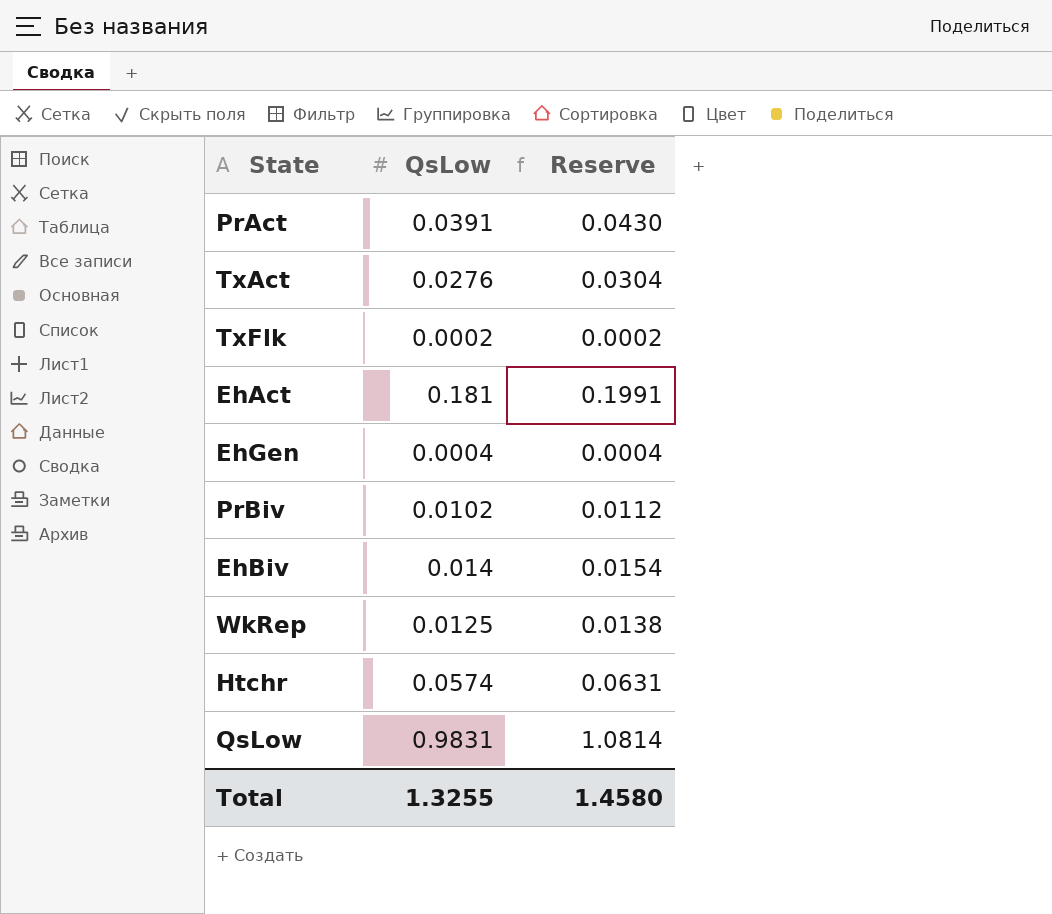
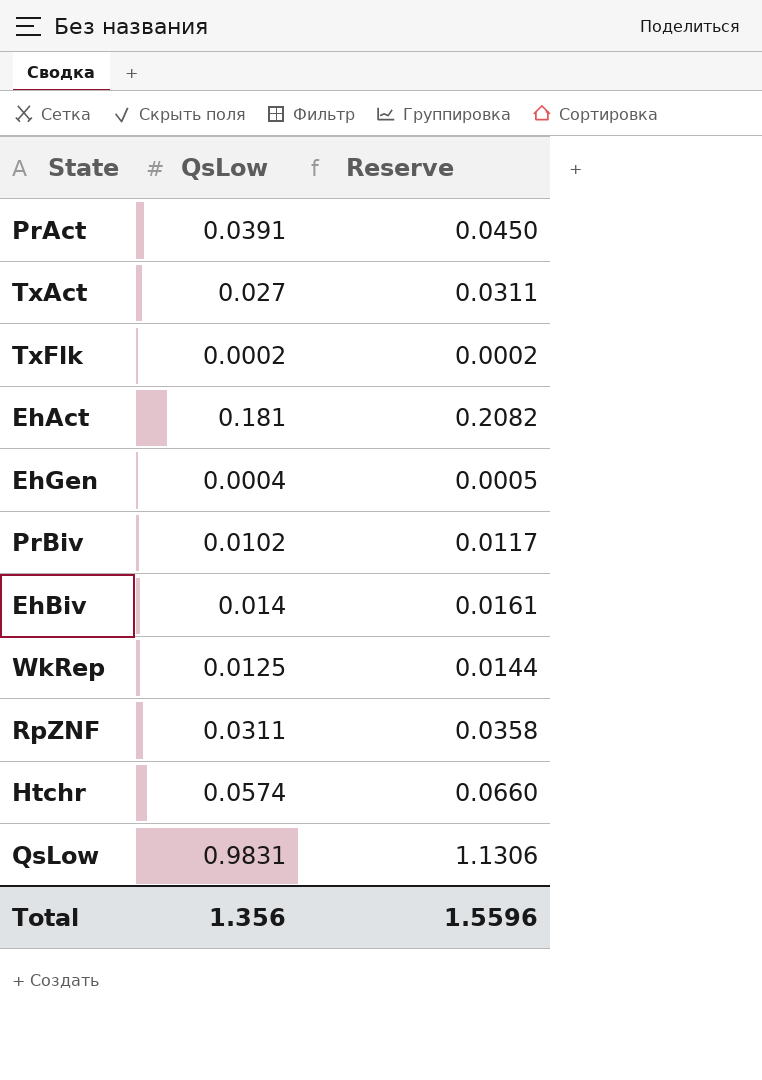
column Reserve | formula: [QsLow] * 1.1 -> [QsLow] * 1.15
TxAct | QsLow: 0.0276 -> 0.027
row RpZNF: none -> 0.0311 | 0.0358
Total | QsLow: 1.3255 -> 1.356
Total | Reserve: 1.4580 -> 1.5596

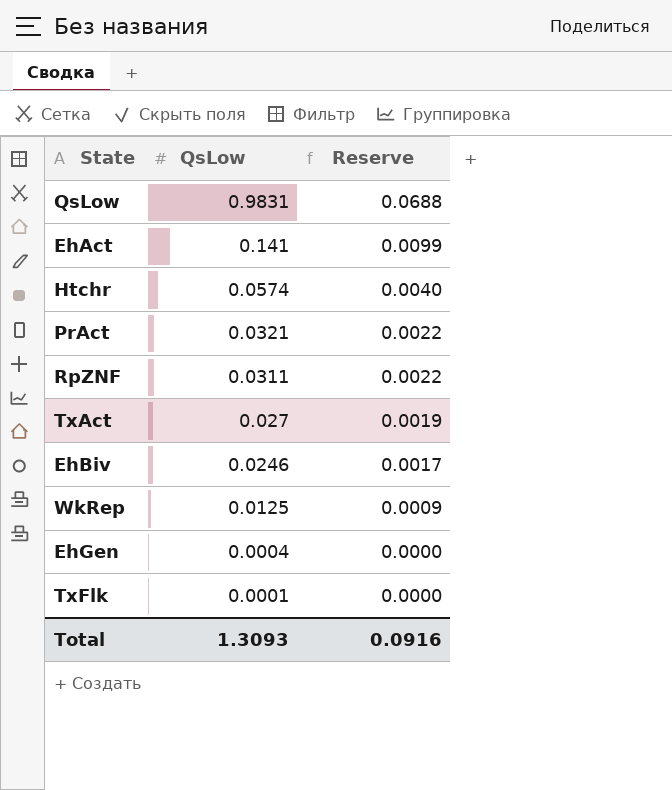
row order: none -> QsLow descending
column Reserve | formula: [QsLow] * 1.15 -> [QsLow] * 0.07
row PrBiv: 0.0102 | 0.0117 -> none
EhAct | QsLow: 0.181 -> 0.141
PrAct | QsLow: 0.0391 -> 0.0321
EhBiv | QsLow: 0.014 -> 0.0246
TxFlk | QsLow: 0.0002 -> 0.0001
Total | QsLow: 1.356 -> 1.3093
Total | Reserve: 1.5596 -> 0.0916

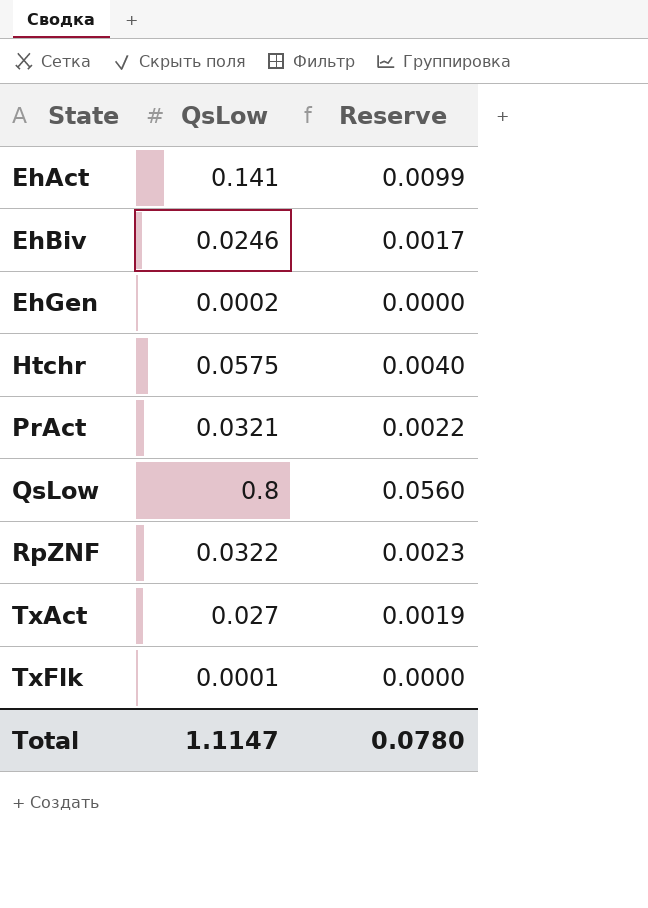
row order: QsLow descending -> State ascending
row WkRep: 0.0125 | 0.0009 -> none
EhGen | QsLow: 0.0004 -> 0.0002
Htchr | QsLow: 0.0574 -> 0.0575
QsLow | QsLow: 0.9831 -> 0.8
QsLow | Reserve: 0.0688 -> 0.0560
RpZNF | QsLow: 0.0311 -> 0.0322
RpZNF | Reserve: 0.0022 -> 0.0023
Total | QsLow: 1.3093 -> 1.1147
Total | Reserve: 0.0916 -> 0.0780

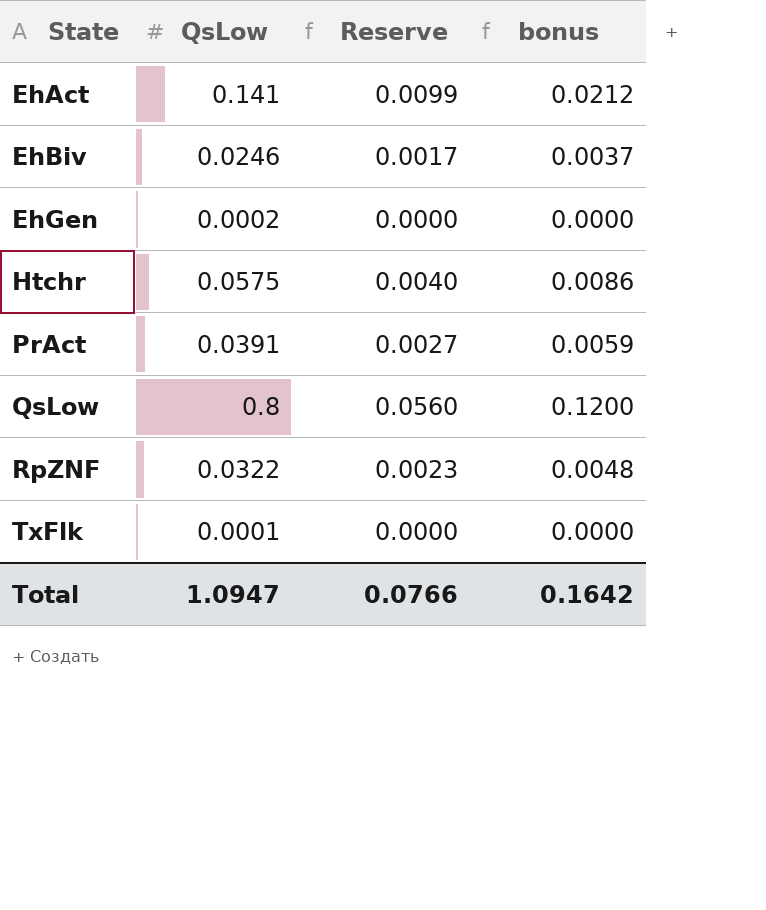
column bonus | formula: none -> [QsLow] * 0.15
row TxAct: 0.027 | 0.0019 -> none
PrAct | QsLow: 0.0321 -> 0.0391
PrAct | Reserve: 0.0022 -> 0.0027
Total | QsLow: 1.1147 -> 1.0947
Total | Reserve: 0.0780 -> 0.0766

